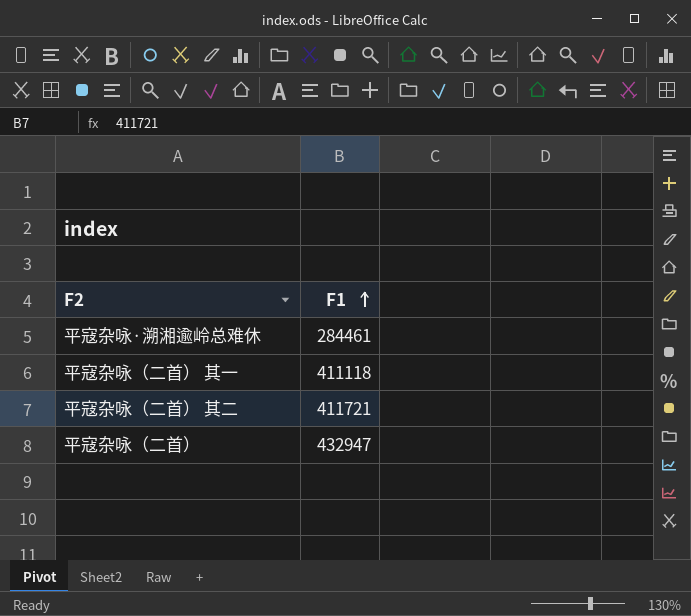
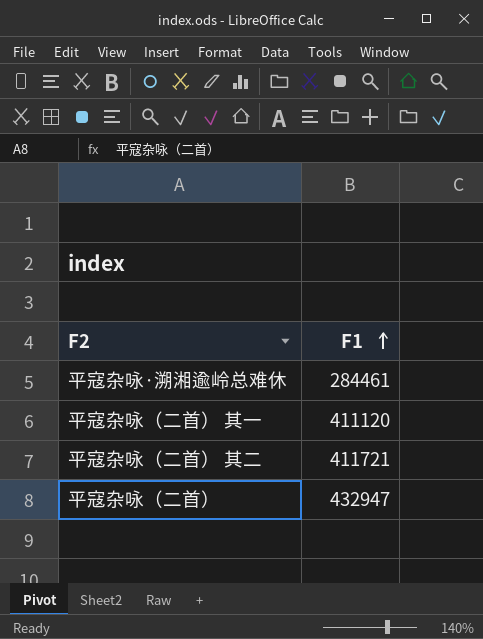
平寇杂咏（二首） 其一 | F1: 411118 -> 411120

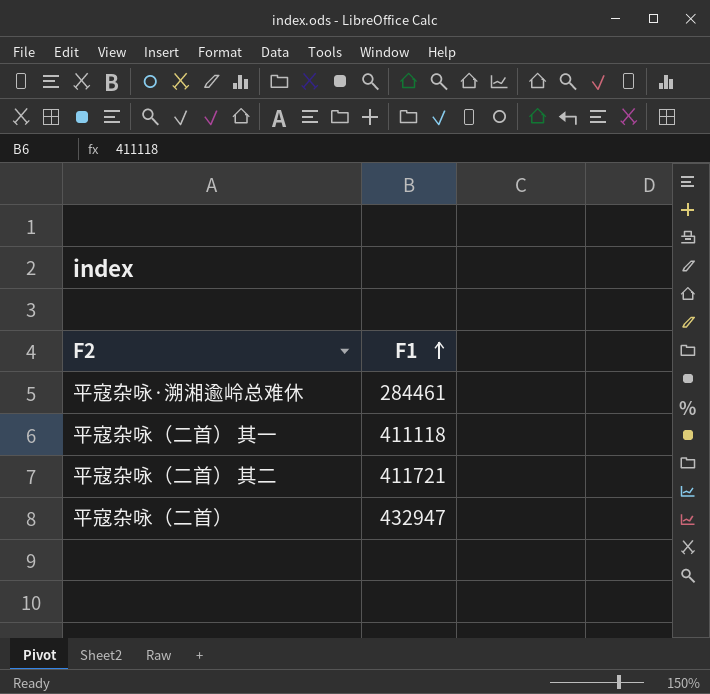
平寇杂咏（二首） 其一 | F1: 411120 -> 411118

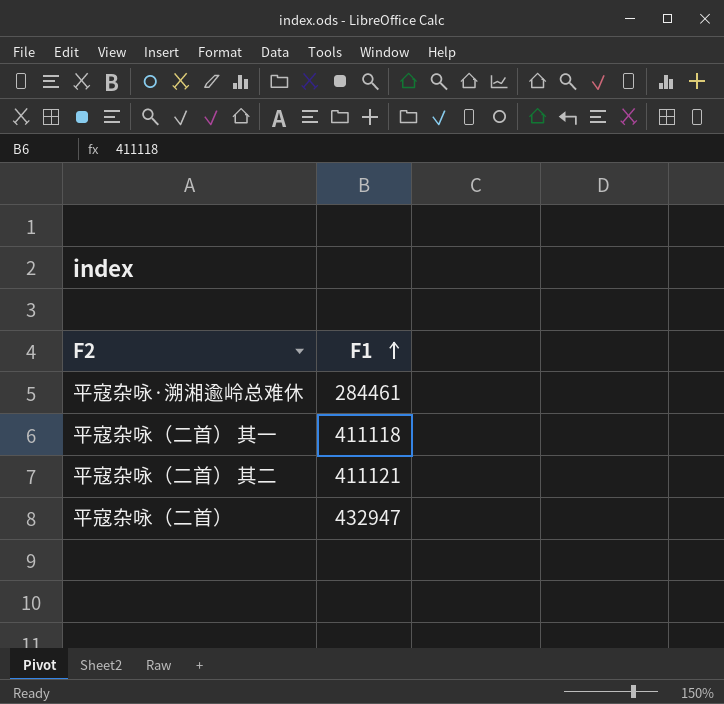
平寇杂咏（二首） 其二 | F1: 411721 -> 411121

